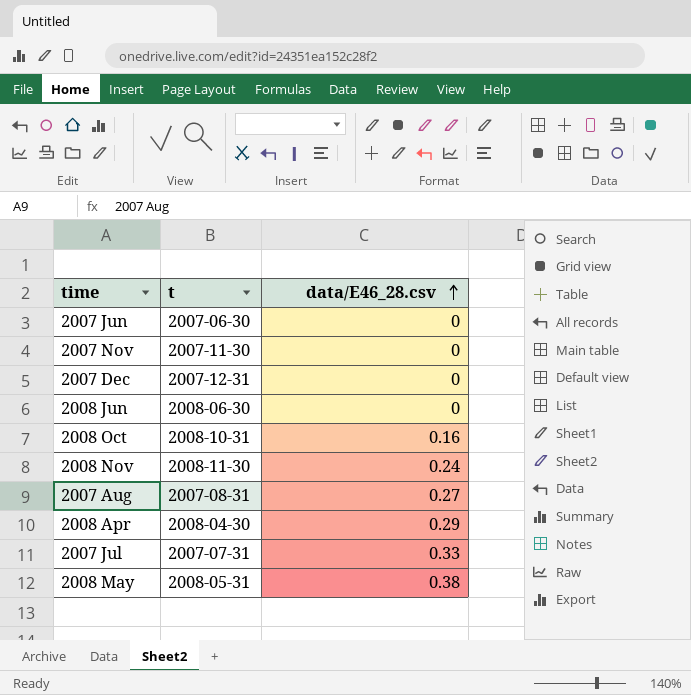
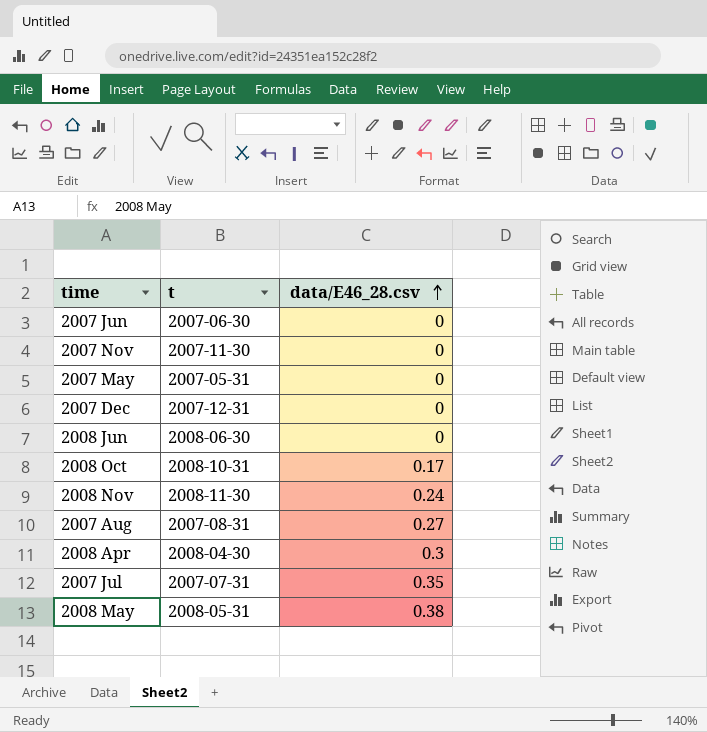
row 2007 May: none -> 2007-05-31 | 0
2008 Oct | data/E46_28.csv: 0.16 -> 0.17
2008 Apr | data/E46_28.csv: 0.29 -> 0.3
2007 Jul | data/E46_28.csv: 0.33 -> 0.35

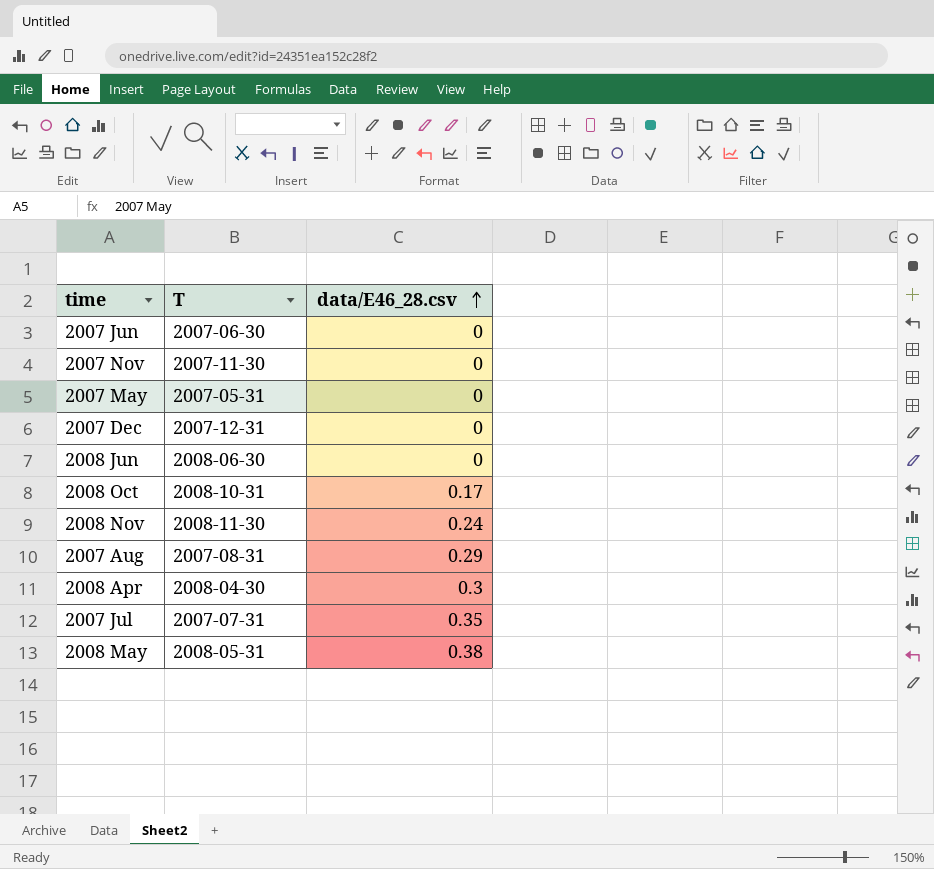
column name: t -> T
2007 Aug | data/E46_28.csv: 0.27 -> 0.29

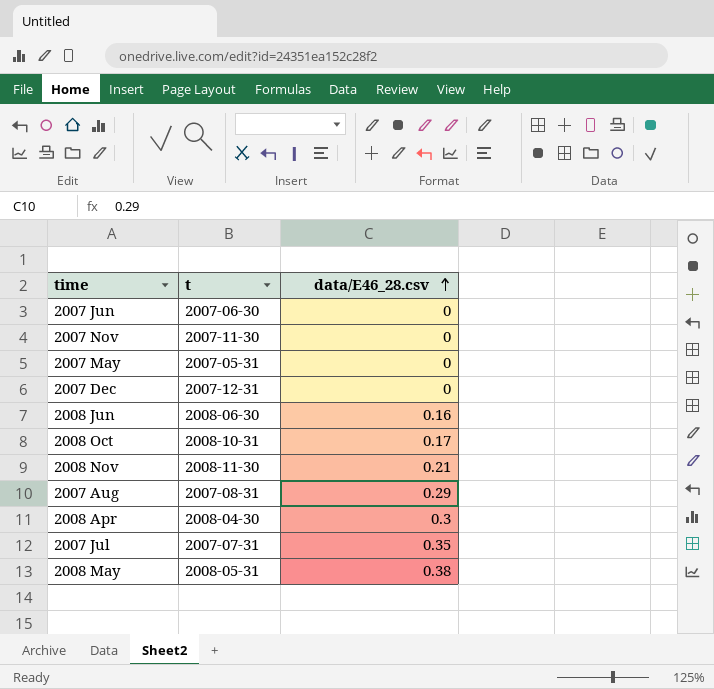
column name: T -> t
2008 Jun | data/E46_28.csv: 0 -> 0.16
2008 Nov | data/E46_28.csv: 0.24 -> 0.21

